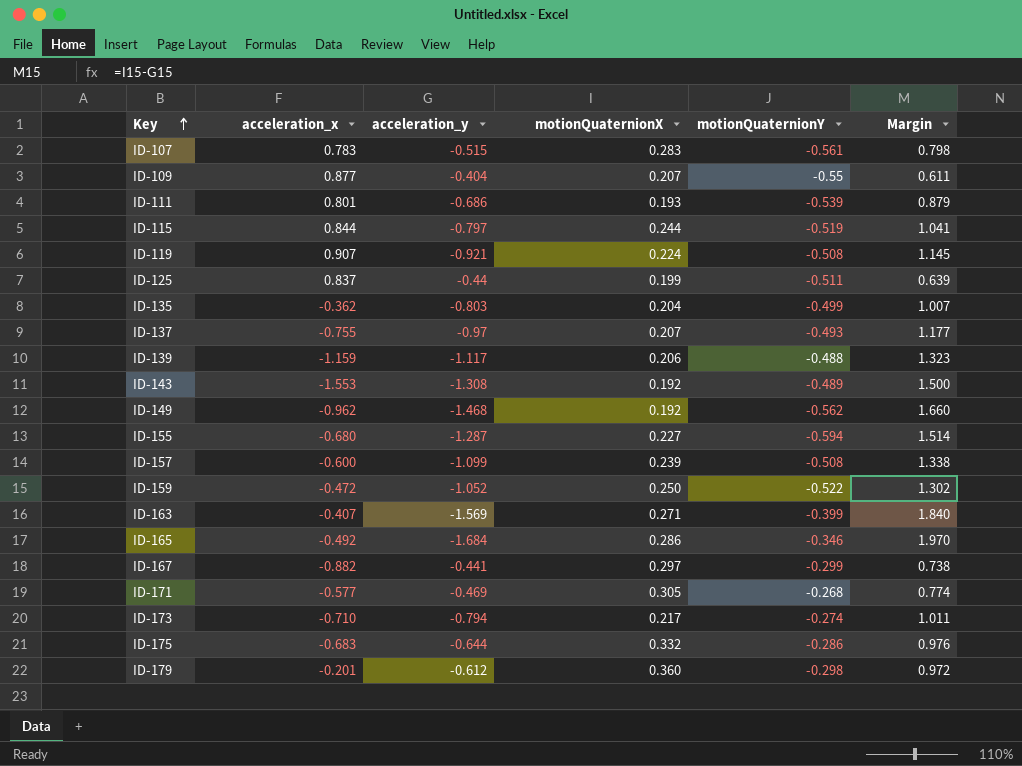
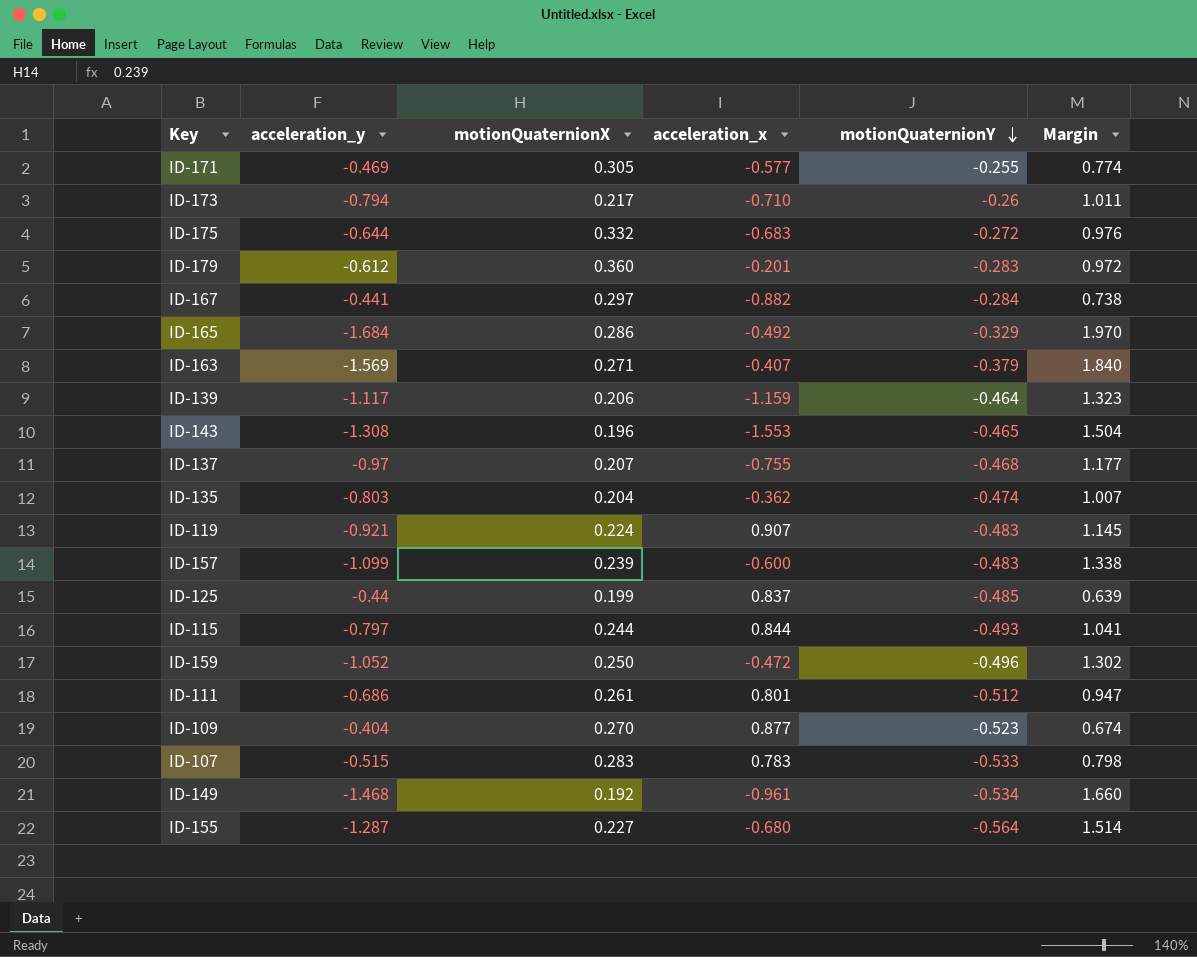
row order: Key ascending -> motionQuaternionY descending
column acceleration_x | position: 2 -> 4
ID-171 | motionQuaternionY: -0.268 -> -0.255
ID-173 | motionQuaternionY: -0.274 -> -0.26
ID-175 | motionQuaternionY: -0.286 -> -0.272
ID-179 | motionQuaternionY: -0.298 -> -0.283
ID-167 | motionQuaternionY: -0.299 -> -0.284
ID-165 | motionQuaternionY: -0.346 -> -0.329
ID-163 | motionQuaternionY: -0.399 -> -0.379
ID-139 | motionQuaternionY: -0.488 -> -0.464
ID-143 | motionQuaternionX: 0.192 -> 0.196
ID-143 | motionQuaternionY: -0.489 -> -0.465
ID-143 | Margin: 1.500 -> 1.504
ID-137 | motionQuaternionY: -0.493 -> -0.468
ID-135 | motionQuaternionY: -0.499 -> -0.474
ID-119 | motionQuaternionY: -0.508 -> -0.483
ID-157 | motionQuaternionY: -0.508 -> -0.483
ID-125 | motionQuaternionY: -0.511 -> -0.485
ID-115 | motionQuaternionY: -0.519 -> -0.493
ID-159 | motionQuaternionY: -0.522 -> -0.496
ID-111 | motionQuaternionX: 0.193 -> 0.261
ID-111 | motionQuaternionY: -0.539 -> -0.512
ID-111 | Margin: 0.879 -> 0.947
ID-109 | motionQuaternionX: 0.207 -> 0.270
ID-109 | motionQuaternionY: -0.55 -> -0.523
ID-109 | Margin: 0.611 -> 0.674
ID-107 | motionQuaternionY: -0.561 -> -0.533
ID-149 | acceleration_x: -0.962 -> -0.961
ID-149 | motionQuaternionY: -0.562 -> -0.534
ID-155 | motionQuaternionY: -0.594 -> -0.564

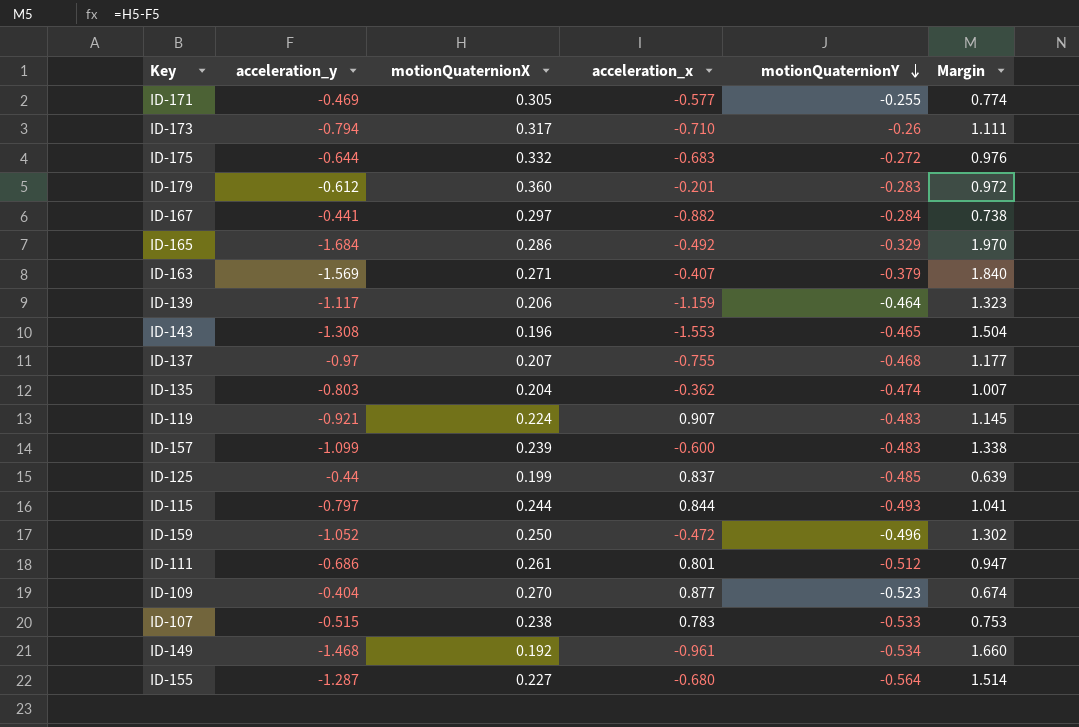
ID-173 | motionQuaternionX: 0.217 -> 0.317
ID-173 | Margin: 1.011 -> 1.111
ID-107 | motionQuaternionX: 0.283 -> 0.238
ID-107 | Margin: 0.798 -> 0.753

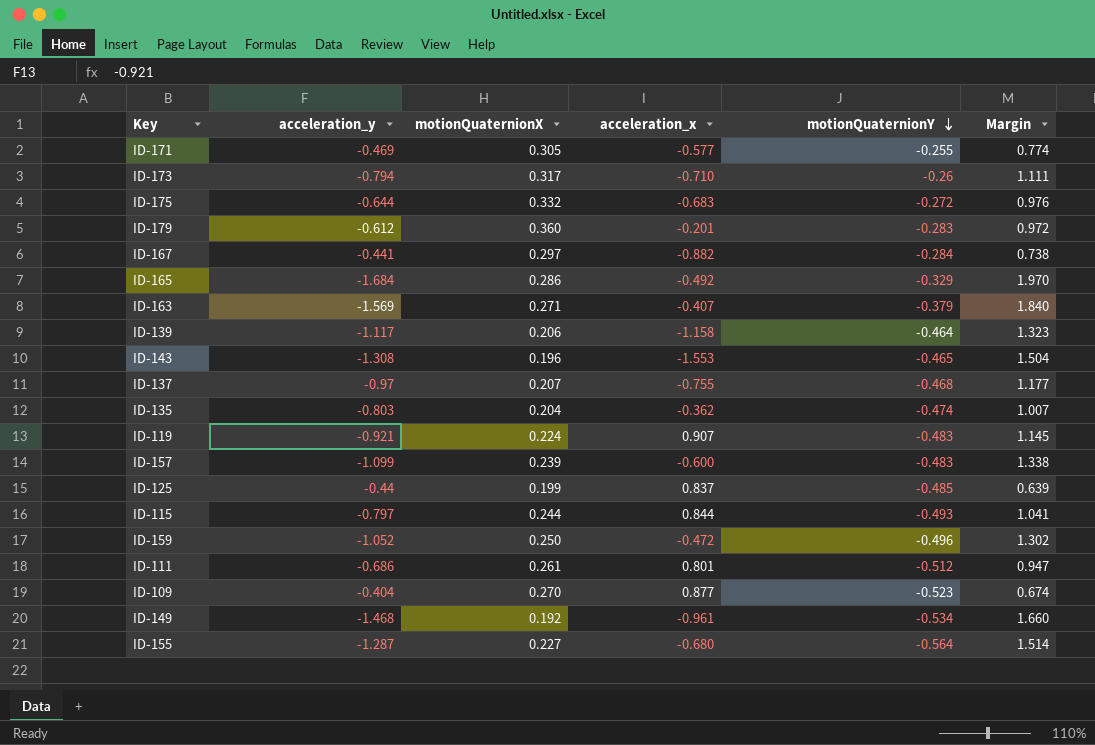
row ID-107: -0.515 | 0.238 | 0.783 | -0.533 | 0.753 -> none
ID-139 | acceleration_x: -1.159 -> -1.158

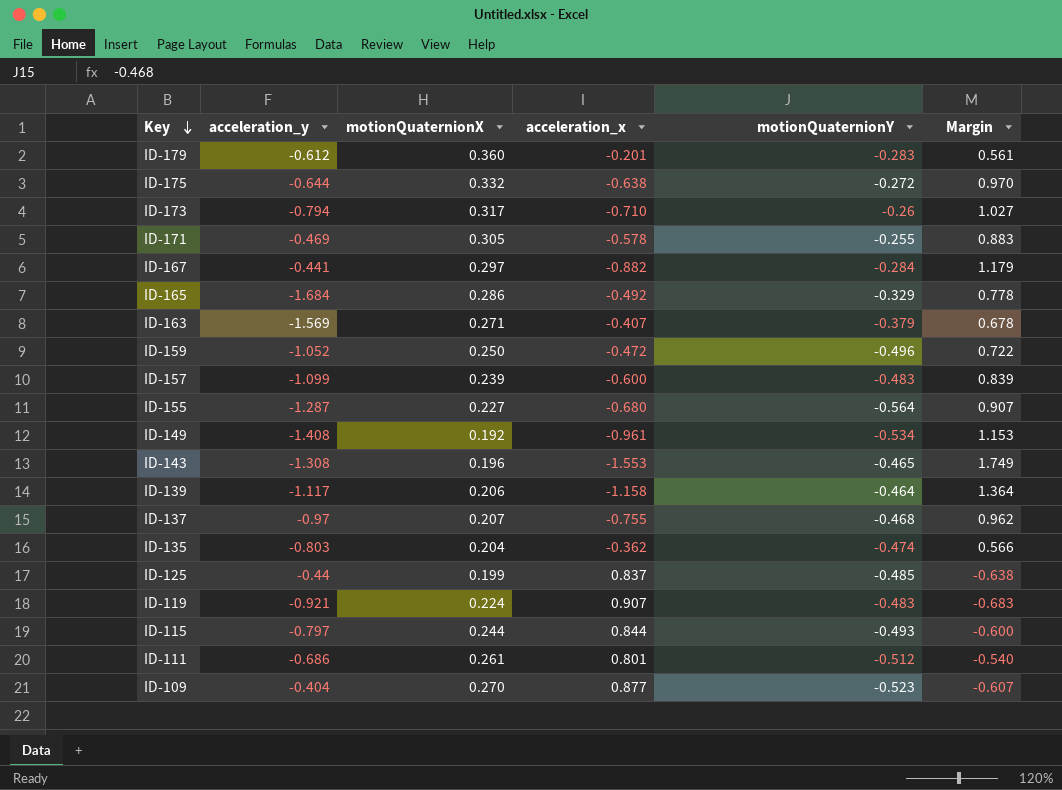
row order: motionQuaternionY descending -> Key descending
column Margin | formula: [motionQuaternionX] - [acceleration_y] -> [motionQuaternionX] - [acceleration_x]
ID-175 | acceleration_x: -0.683 -> -0.638
ID-171 | acceleration_x: -0.577 -> -0.578
ID-149 | acceleration_y: -1.468 -> -1.408

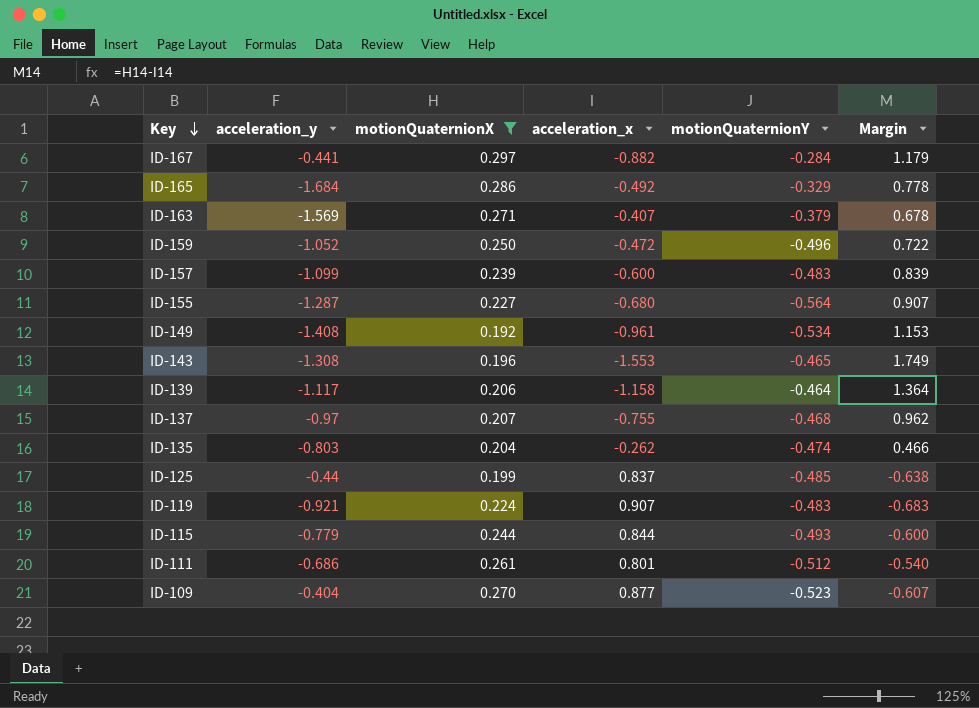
filter: none -> motionQuaternionX <= 0.297
ID-135 | acceleration_x: -0.362 -> -0.262
ID-135 | Margin: 0.566 -> 0.466
ID-115 | acceleration_y: -0.797 -> -0.779

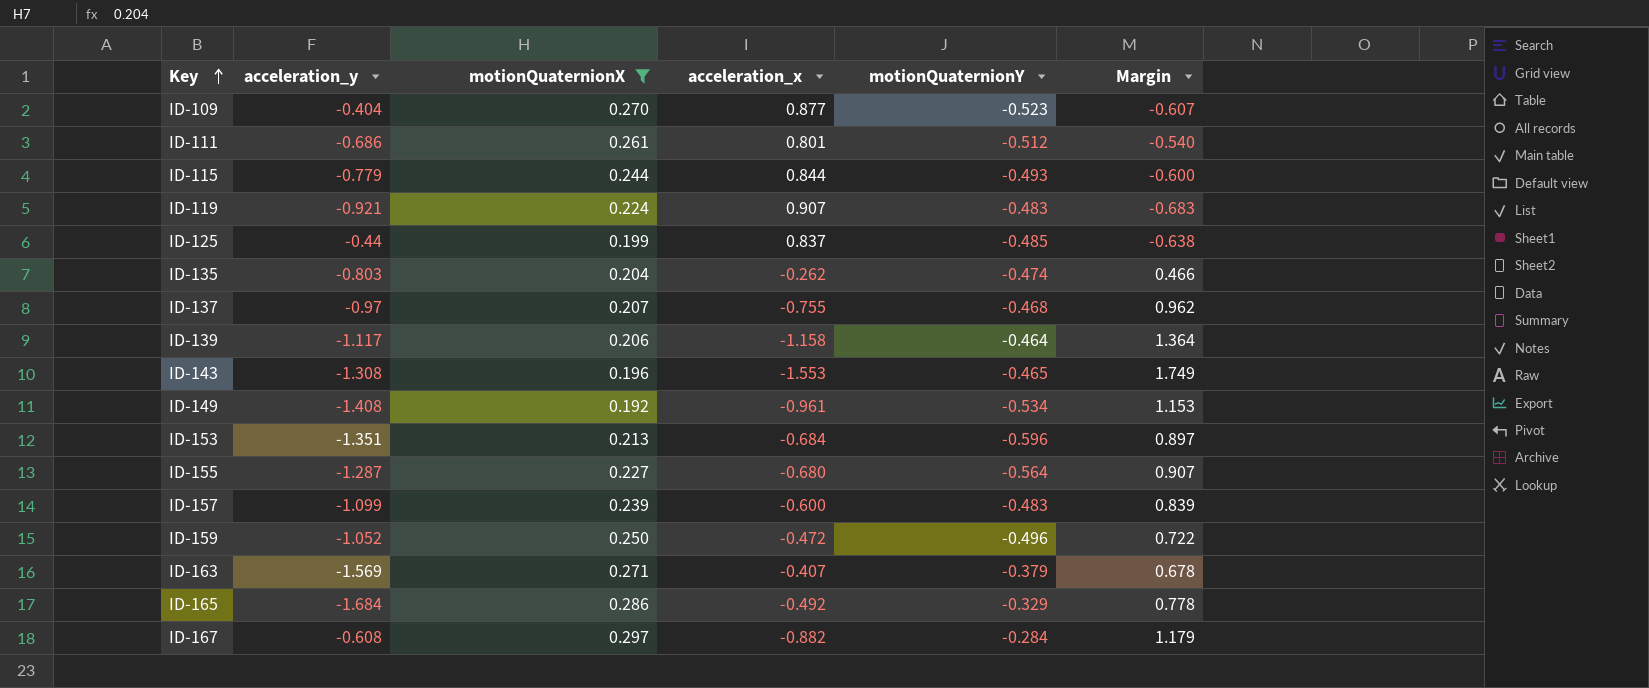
row order: Key descending -> Key ascending
row ID-153: none -> -1.351 | 0.213 | -0.684 | -0.596 | 0.897
ID-167 | acceleration_y: -0.441 -> -0.608

